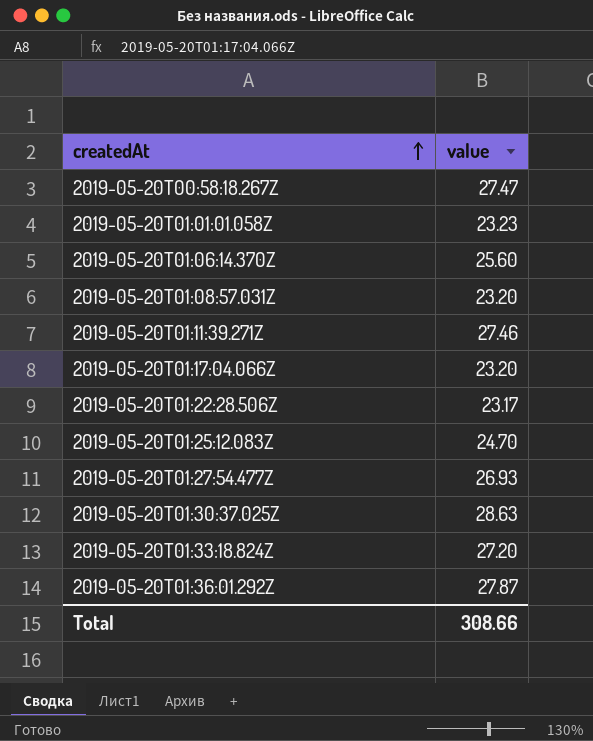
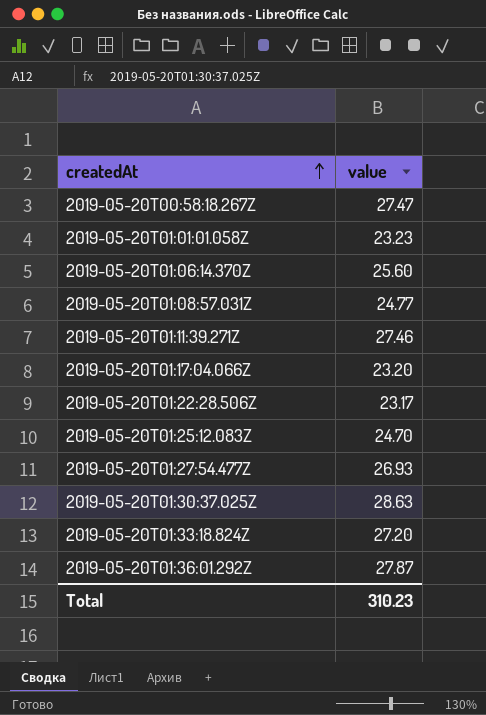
2019-05-20T01:08:57.031Z | value: 23.20 -> 24.77
Total | value: 308.66 -> 310.23

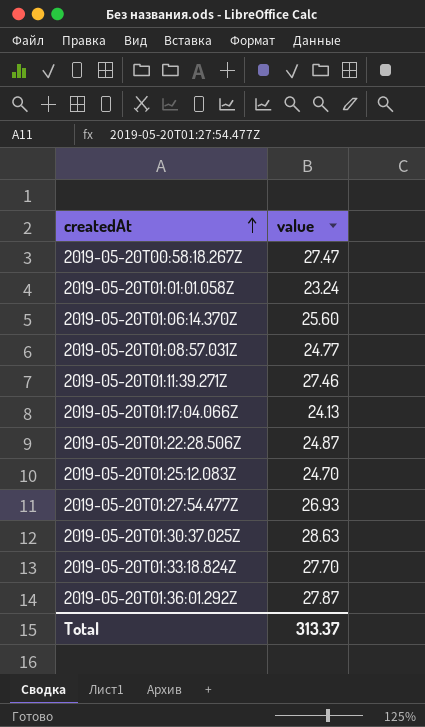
2019-05-20T01:01:01.058Z | value: 23.23 -> 23.24
2019-05-20T01:17:04.066Z | value: 23.20 -> 24.13
2019-05-20T01:22:28.506Z | value: 23.17 -> 24.87
2019-05-20T01:33:18.824Z | value: 27.20 -> 27.70
Total | value: 310.23 -> 313.37

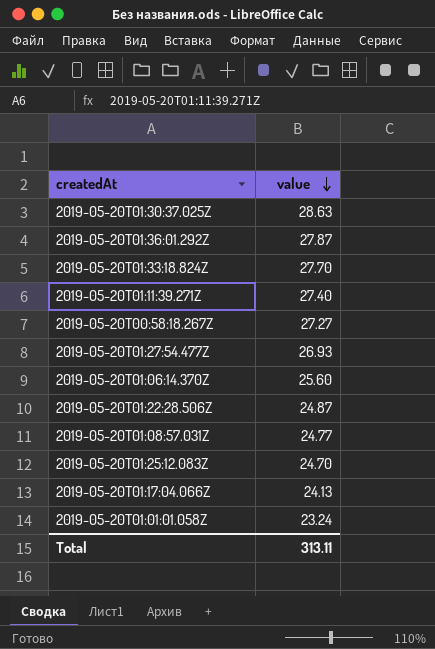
row order: createdAt ascending -> value descending
2019-05-20T01:11:39.271Z | value: 27.46 -> 27.40
2019-05-20T00:58:18.267Z | value: 27.47 -> 27.27
Total | value: 313.37 -> 313.11

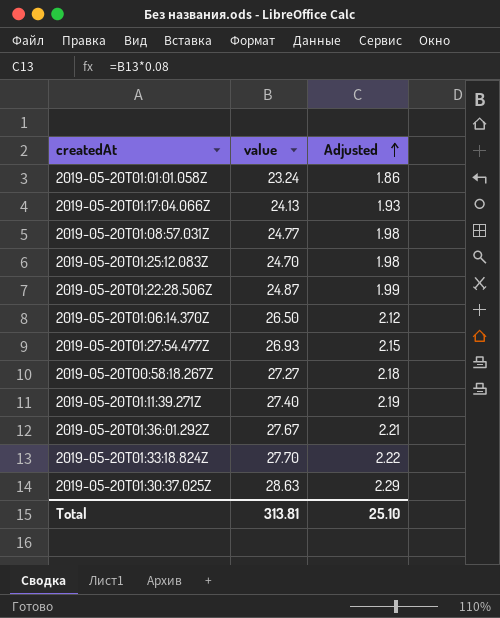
row order: value descending -> Adjusted ascending
column Adjusted | formula: none -> [value] * 0.08
2019-05-20T01:06:14.370Z | value: 25.60 -> 26.50
2019-05-20T01:36:01.292Z | value: 27.87 -> 27.67
Total | value: 313.11 -> 313.81

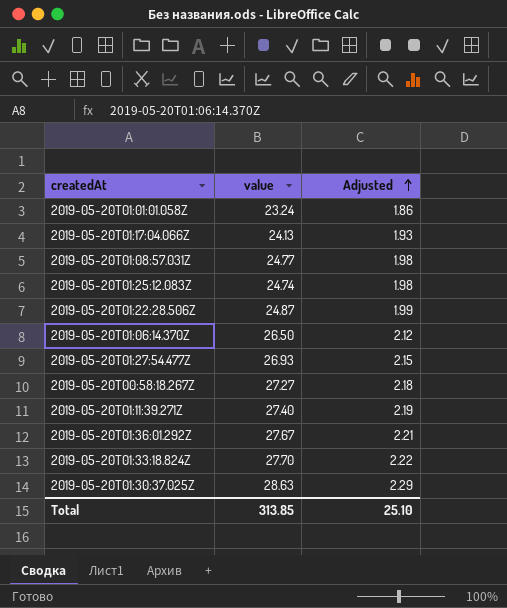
2019-05-20T01:25:12.083Z | value: 24.70 -> 24.74
Total | value: 313.81 -> 313.85

